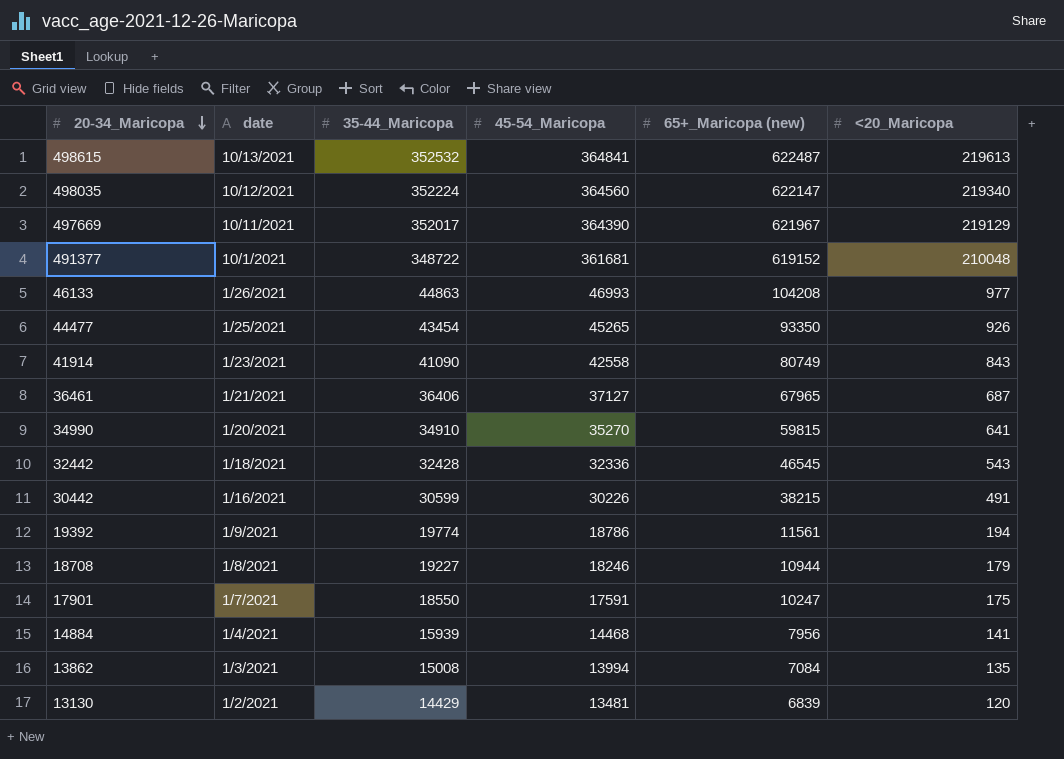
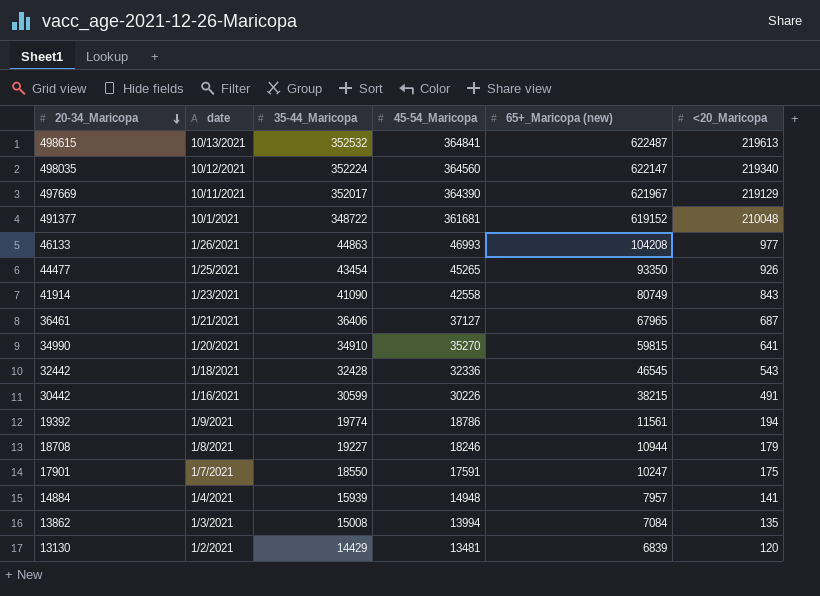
14884 | 45-54_Maricopa: 14468 -> 14948
14884 | 65+_Maricopa (new): 7956 -> 7957

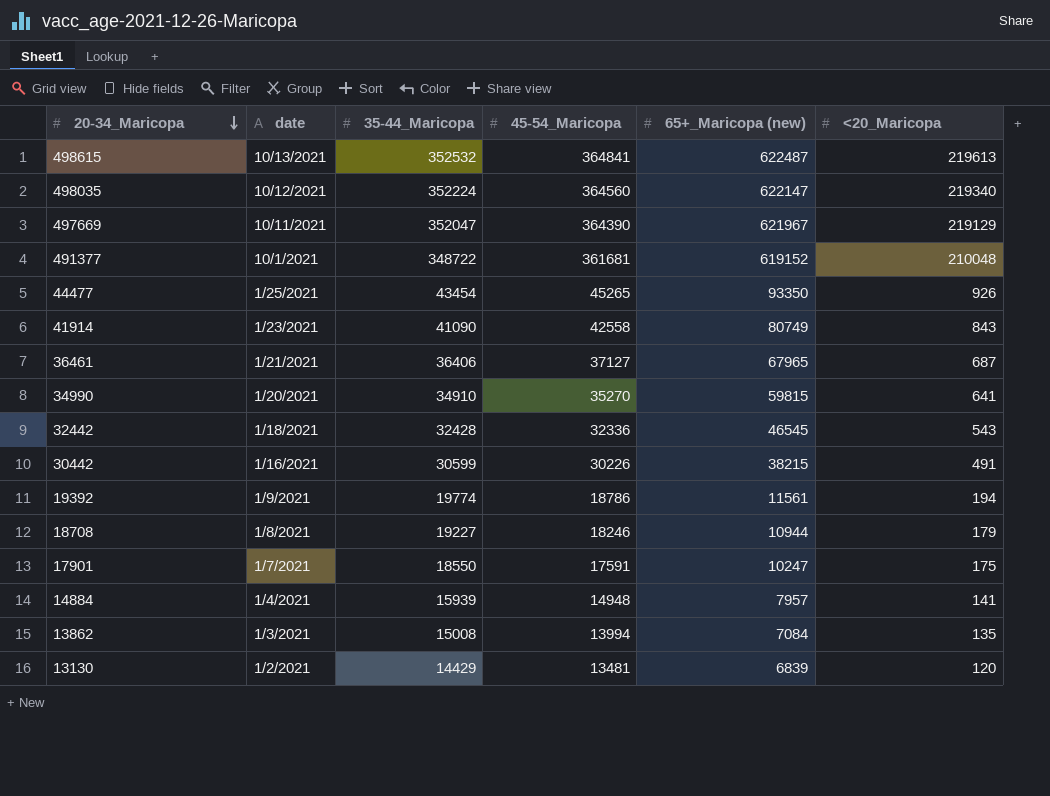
row 46133: 1/26/2021 | 44863 | 46993 | 104208 | 977 -> none
497669 | 35-44_Maricopa: 352017 -> 352047

